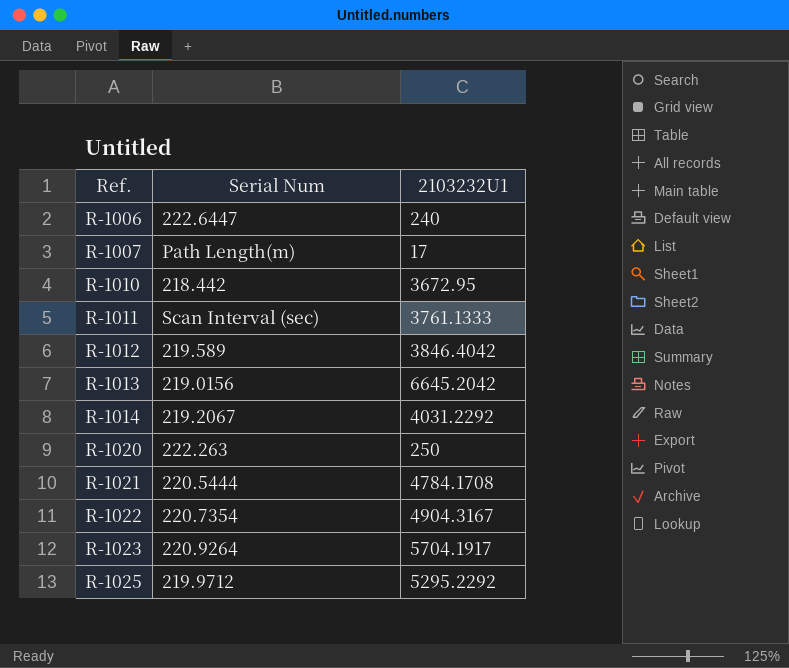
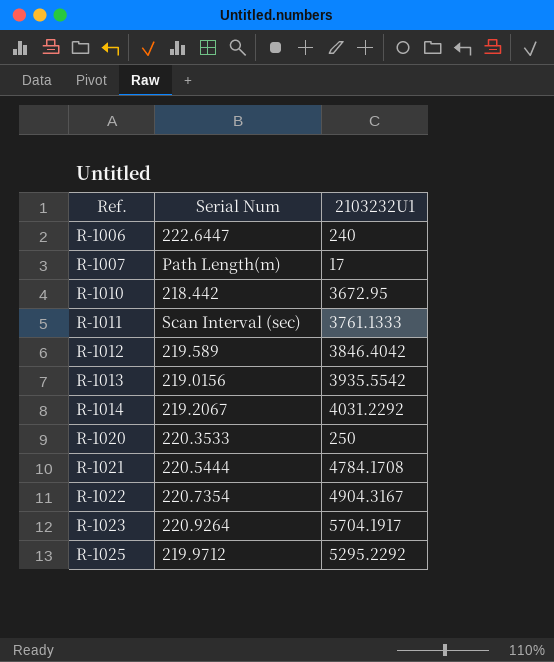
R-1013 | 2103232U1: 6645.2042 -> 3935.5542
R-1020 | Serial Num: 222.263 -> 220.3533

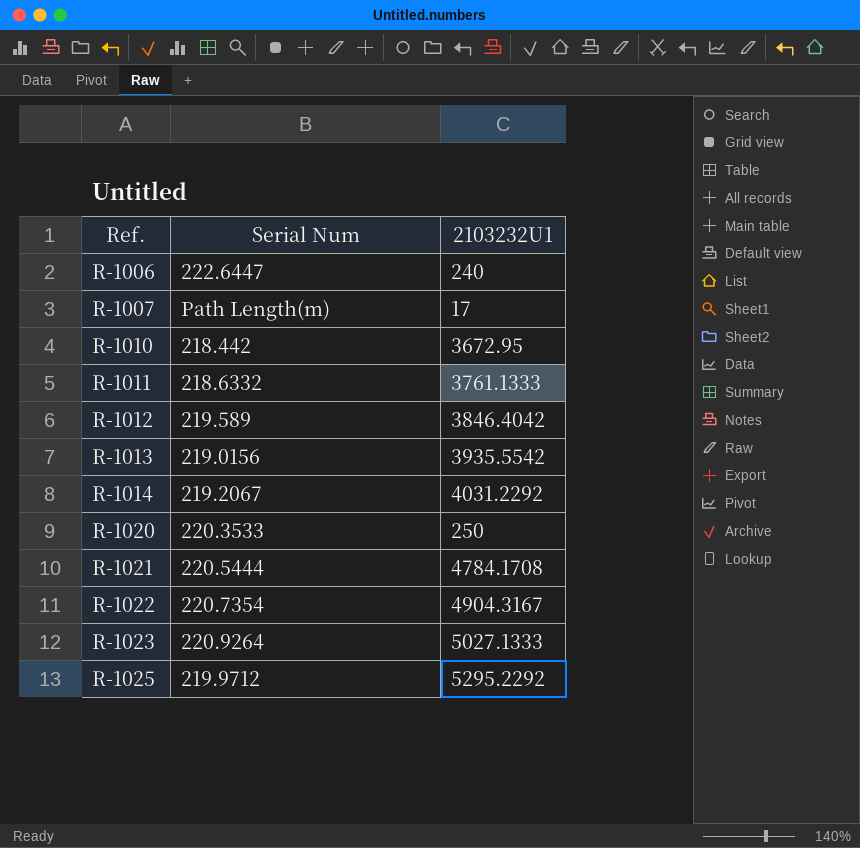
R-1011 | Serial Num: Scan Interval (sec) -> 218.6332
R-1023 | 2103232U1: 5704.1917 -> 5027.1333

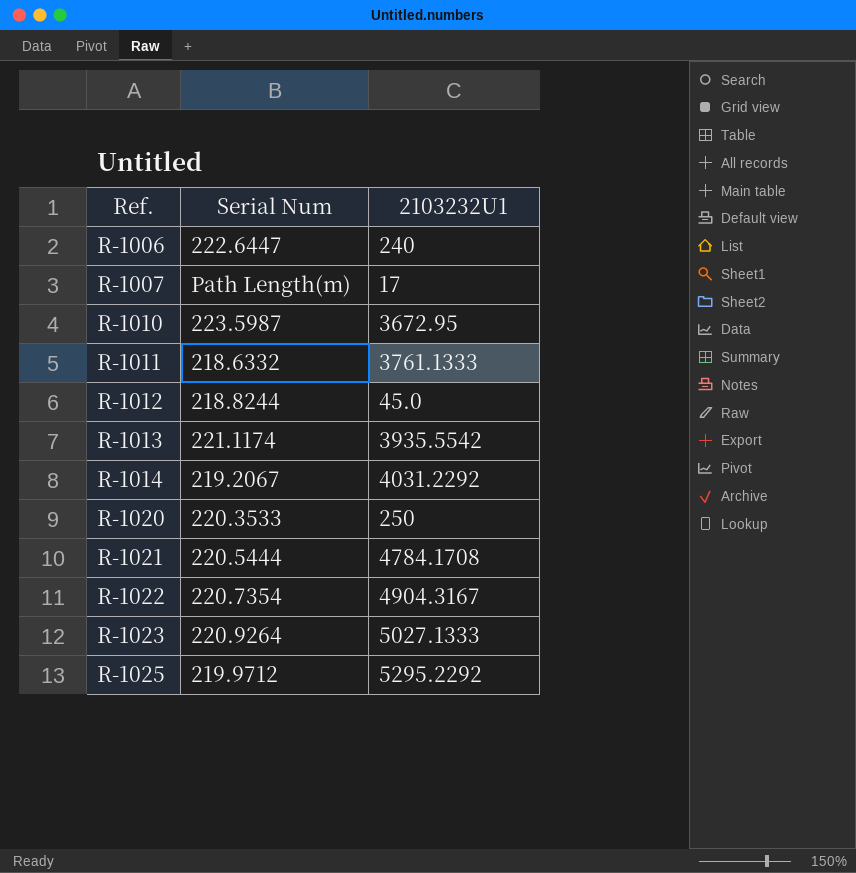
R-1010 | Serial Num: 218.442 -> 223.5987
R-1012 | Serial Num: 219.589 -> 218.8244
R-1012 | 2103232U1: 3846.4042 -> 45.0
R-1013 | Serial Num: 219.0156 -> 221.1174

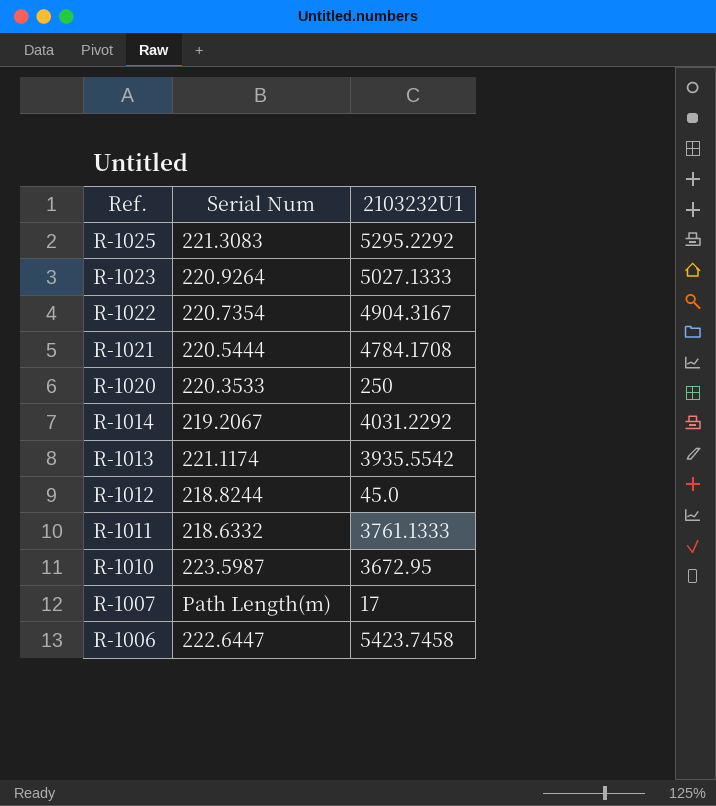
row order: Ref. ascending -> Ref. descending
R-1025 | Serial Num: 219.9712 -> 221.3083
R-1006 | 2103232U1: 240 -> 5423.7458

